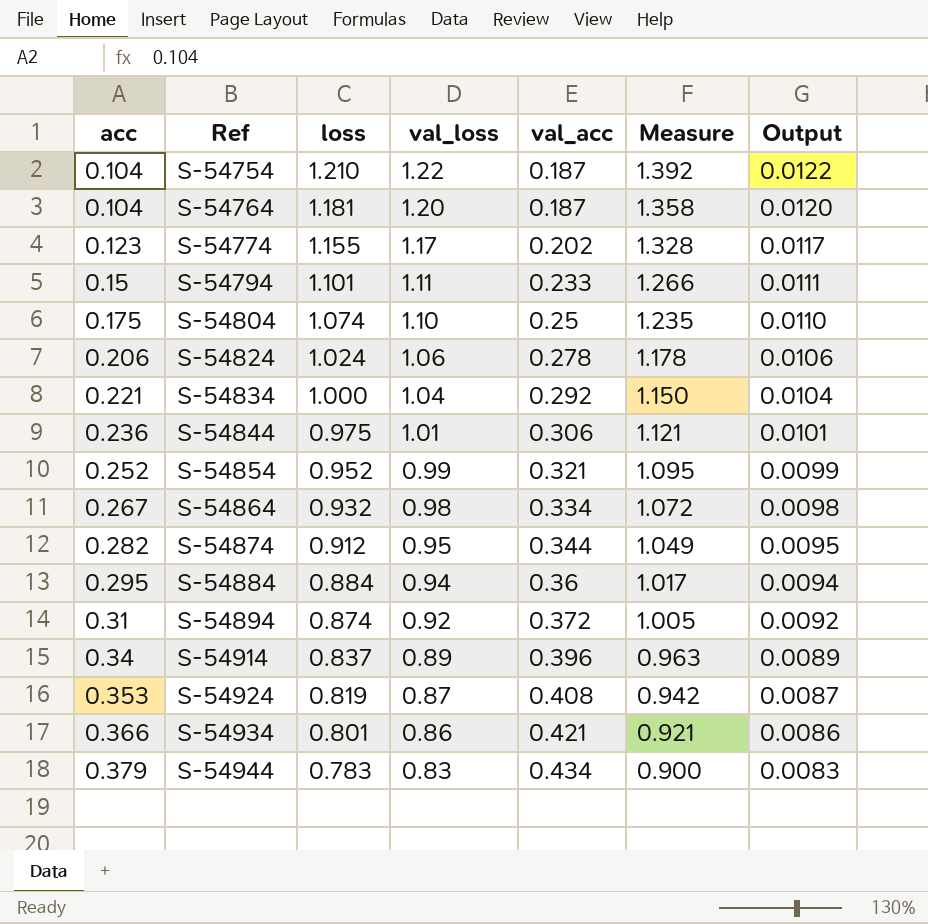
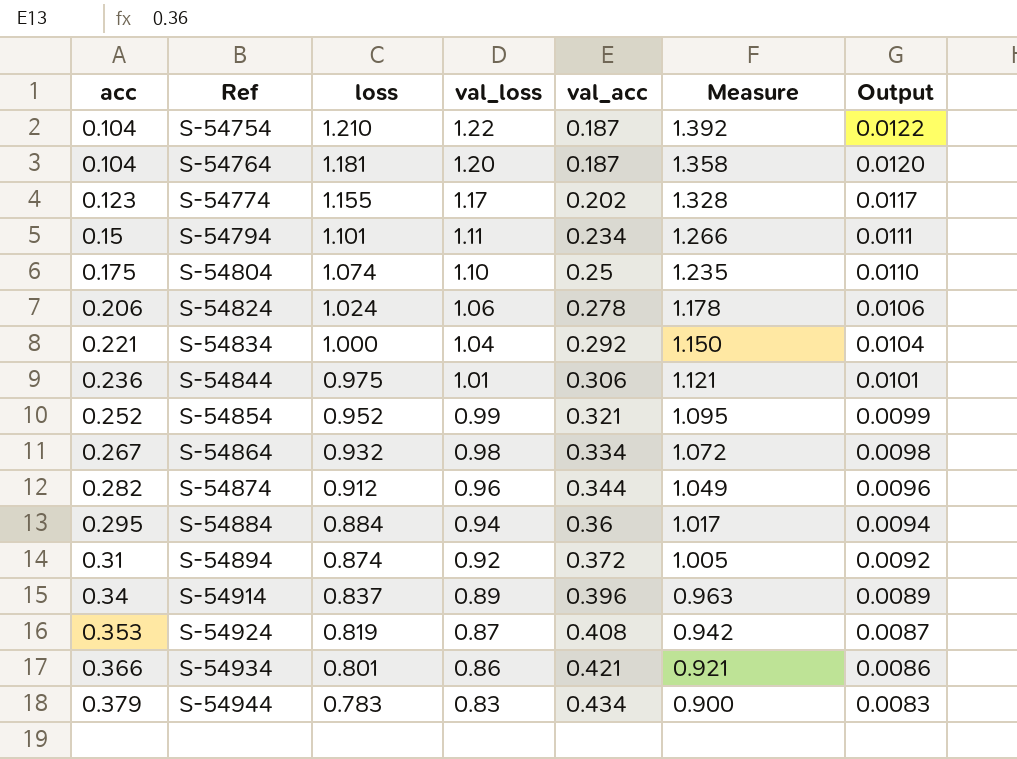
S-54794 | val_acc: 0.233 -> 0.234
S-54874 | val_loss: 0.95 -> 0.96
S-54874 | Output: 0.0095 -> 0.0096

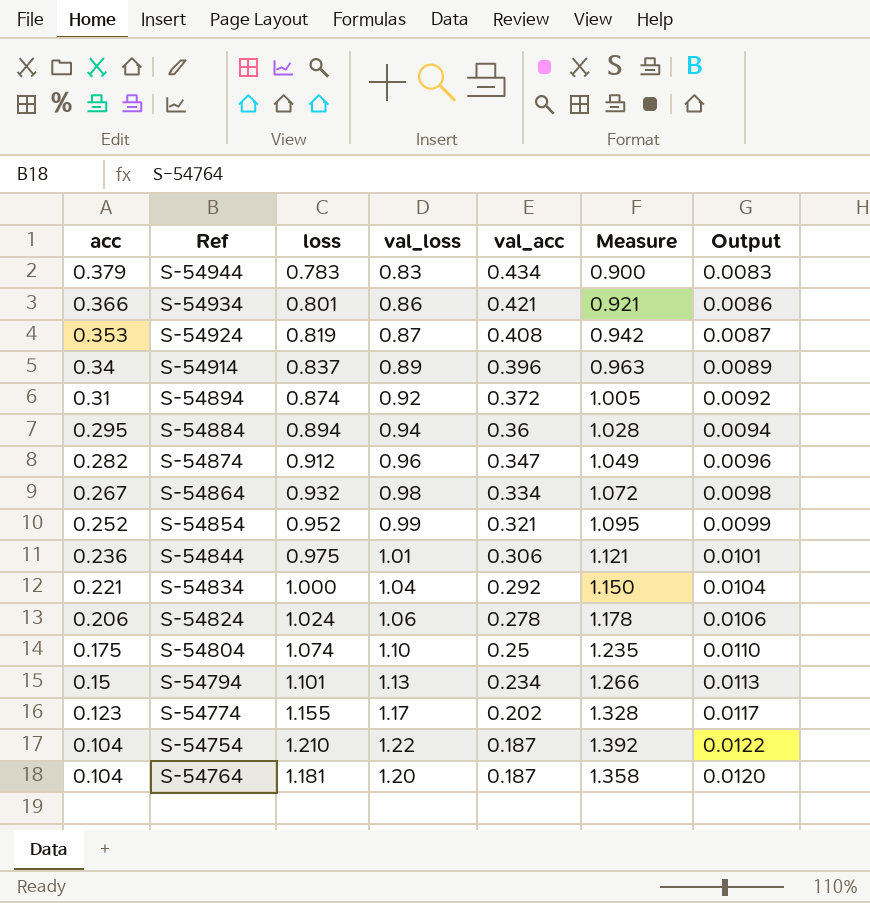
row order: acc ascending -> acc descending
S-54884 | loss: 0.884 -> 0.894
S-54884 | Measure: 1.017 -> 1.028
S-54874 | val_acc: 0.344 -> 0.347
S-54794 | val_loss: 1.11 -> 1.13
S-54794 | Output: 0.0111 -> 0.0113

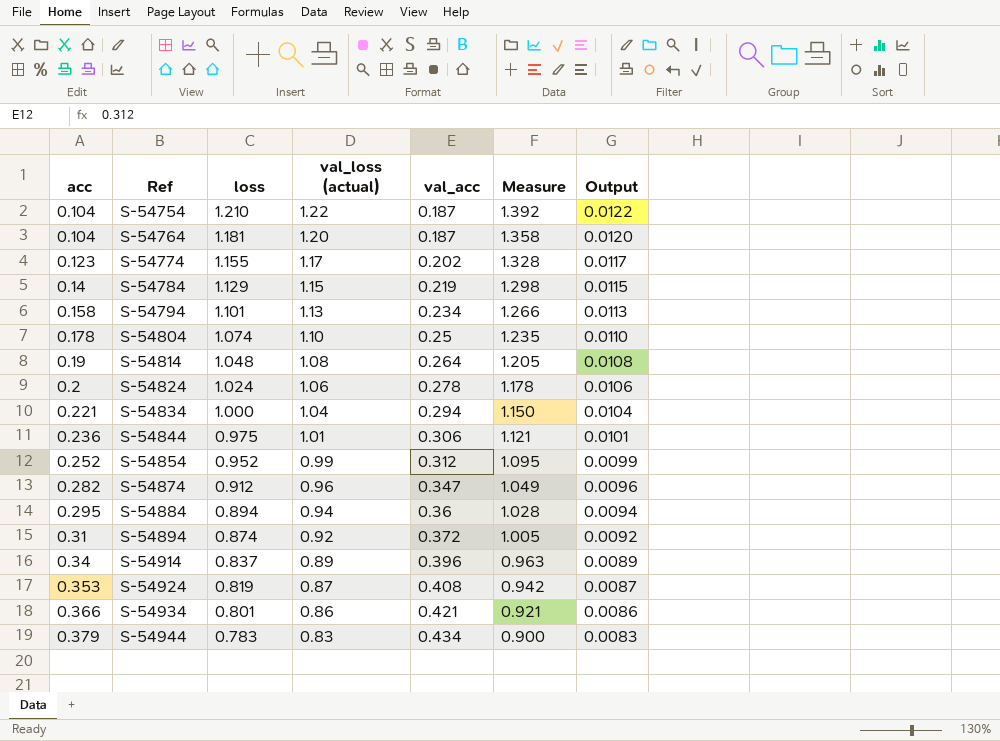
row order: acc descending -> acc ascending
column name: val_loss -> val_loss (actual)
row S-54864: 0.267 | 0.932 | 0.98 | 0.334 | 1.072 | 0.0098 -> none
row S-54784: none -> 0.14 | 1.129 | 1.15 | 0.219 | 1.298 | 0.0115
S-54794 | acc: 0.15 -> 0.158
S-54804 | acc: 0.175 -> 0.178
row S-54814: none -> 0.19 | 1.048 | 1.08 | 0.264 | 1.205 | 0.0108
S-54824 | acc: 0.206 -> 0.2
S-54834 | val_acc: 0.292 -> 0.294
S-54854 | val_acc: 0.321 -> 0.312

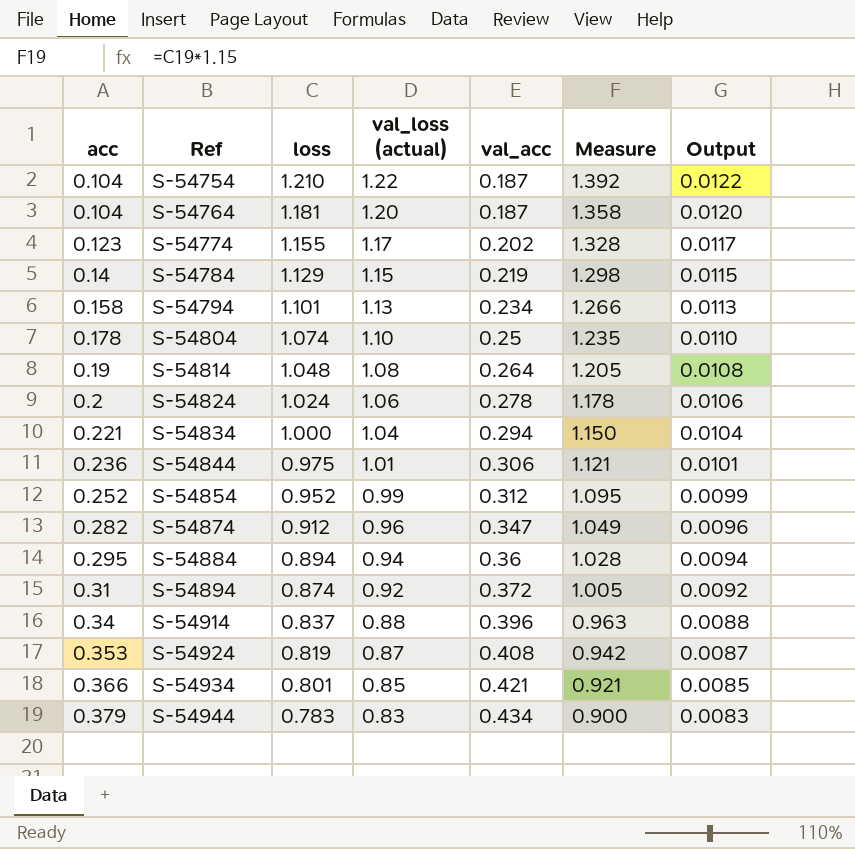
S-54914 | val_loss (actual): 0.89 -> 0.88
S-54914 | Output: 0.0089 -> 0.0088
S-54934 | val_loss (actual): 0.86 -> 0.85
S-54934 | Output: 0.0086 -> 0.0085

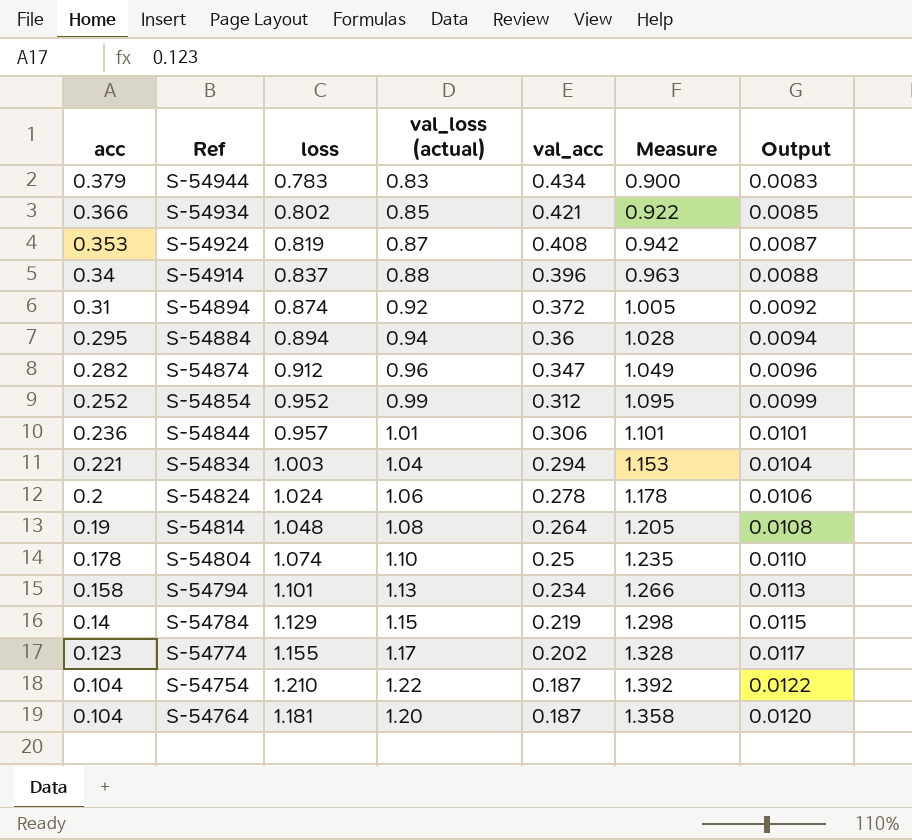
row order: acc ascending -> acc descending
S-54934 | loss: 0.801 -> 0.802
S-54934 | Measure: 0.921 -> 0.922
S-54844 | loss: 0.975 -> 0.957
S-54844 | Measure: 1.121 -> 1.101
S-54834 | loss: 1.000 -> 1.003
S-54834 | Measure: 1.150 -> 1.153

